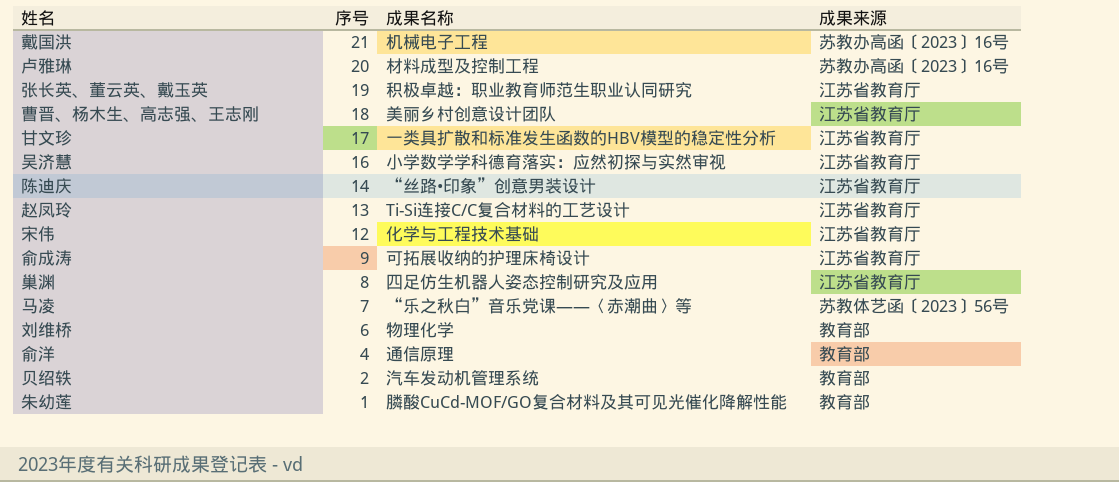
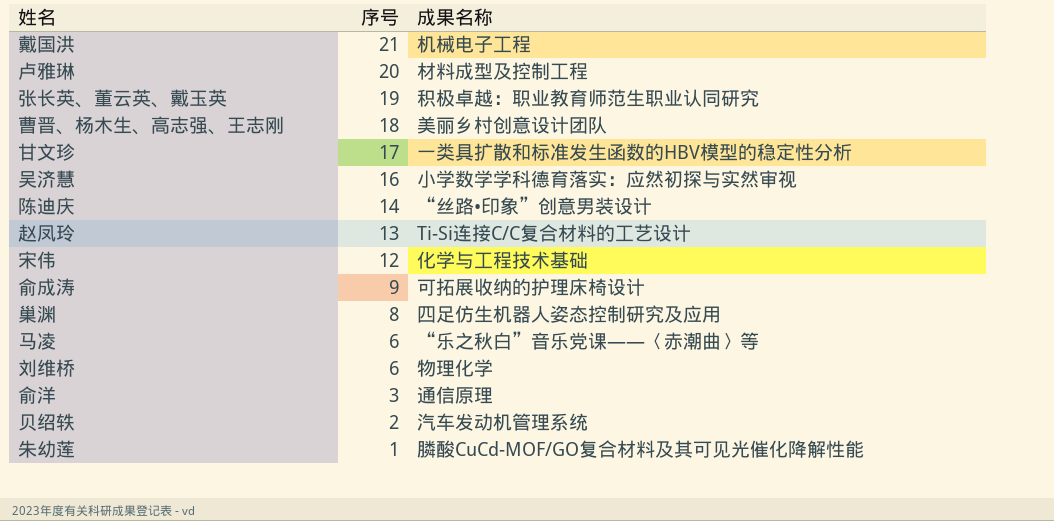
column 成果来源 | position: 4 -> none
马凌 | 序号: 7 -> 6
俞洋 | 序号: 4 -> 3

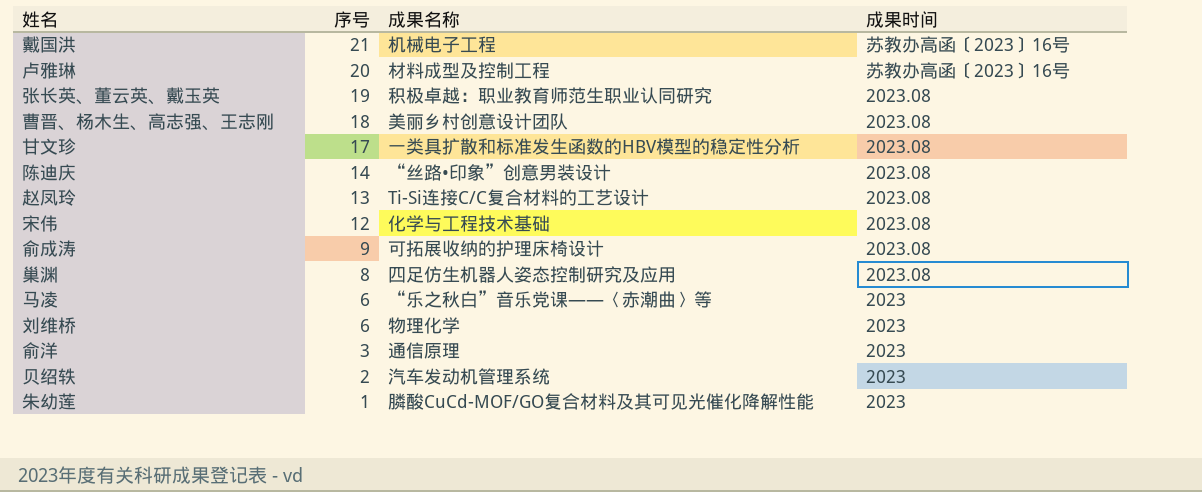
column 成果时间 | position: none -> 4
row 吴济慧: 16 | 小学数学学科德育落实：应然初探与实然审视 -> none

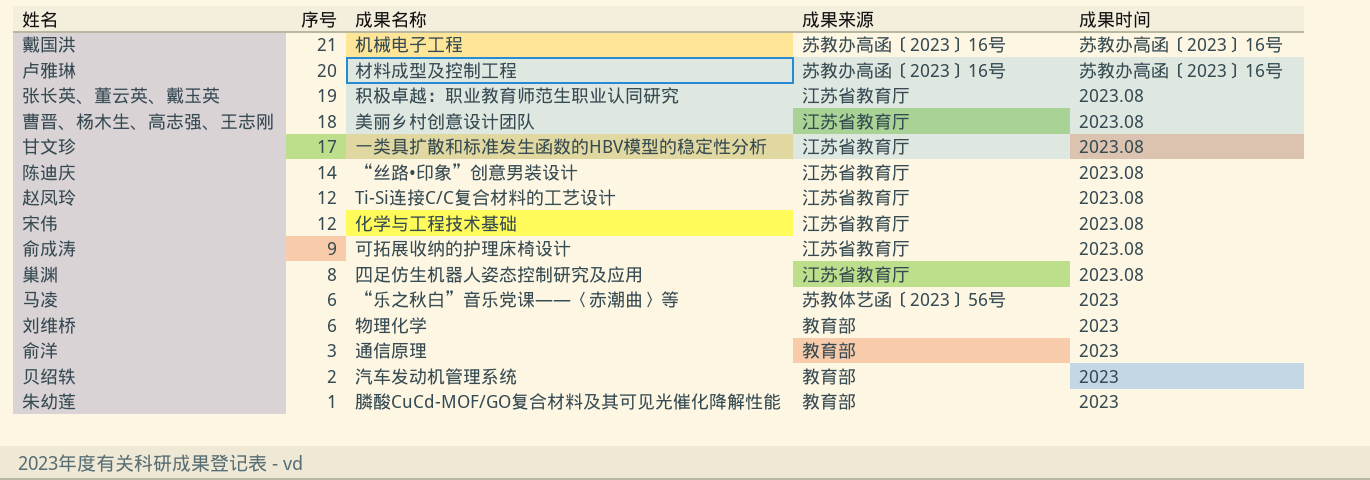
column 成果来源 | position: none -> 4
赵凤玲 | 序号: 13 -> 12

